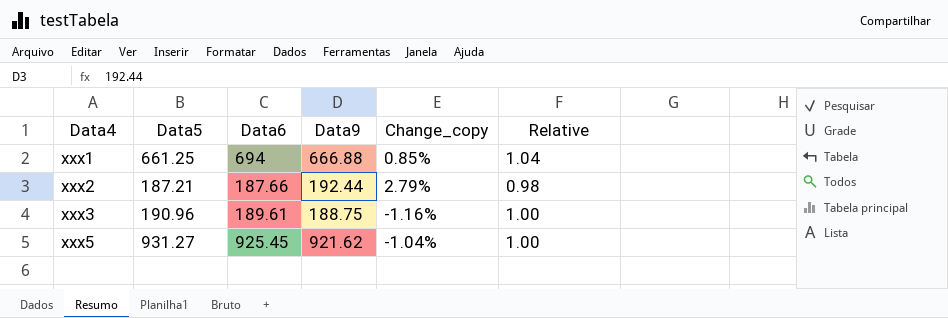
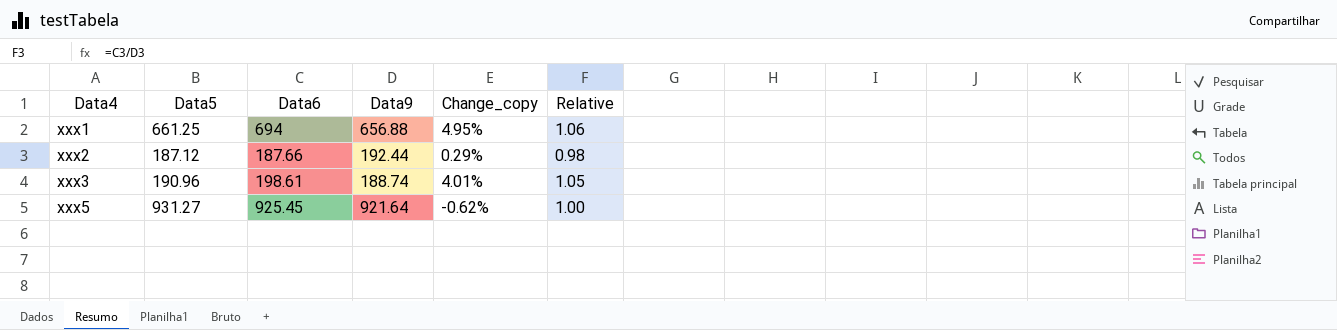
column Change_copy | formula: ([Data9] - [Data5]) / [Data5] -> ([Data6] - [Data5]) / [Data5]
xxx1 | Data9: 666.88 -> 656.88
xxx1 | Relative: 1.04 -> 1.06
xxx2 | Data5: 187.21 -> 187.12
xxx3 | Data6: 189.61 -> 198.61
xxx3 | Data9: 188.75 -> 188.74
xxx3 | Relative: 1.00 -> 1.05
xxx5 | Data9: 921.62 -> 921.64

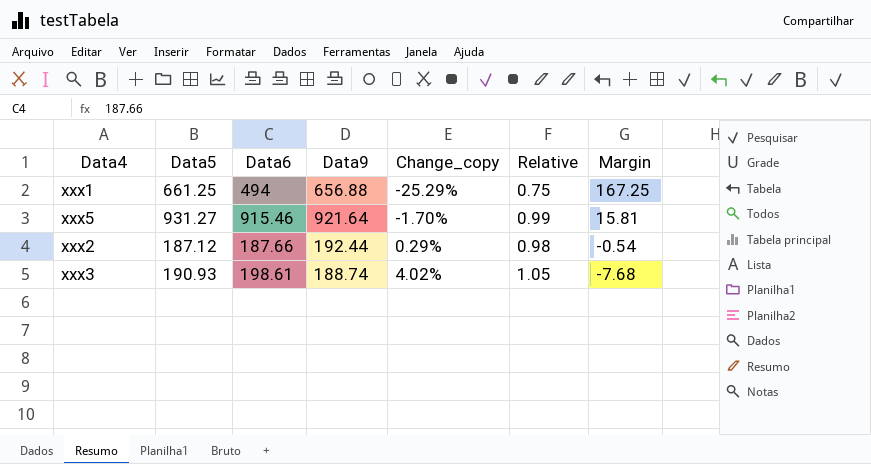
row order: Data4 ascending -> Change_copy ascending
column Margin | formula: none -> [Data5] - [Data6]
xxx1 | Data6: 694 -> 494
xxx1 | Change_copy: 4.95% -> -25.29%
xxx1 | Relative: 1.06 -> 0.75
xxx5 | Data6: 925.45 -> 915.46
xxx5 | Change_copy: -0.62% -> -1.70%
xxx5 | Relative: 1.00 -> 0.99
xxx3 | Data5: 190.96 -> 190.93
xxx3 | Change_copy: 4.01% -> 4.02%

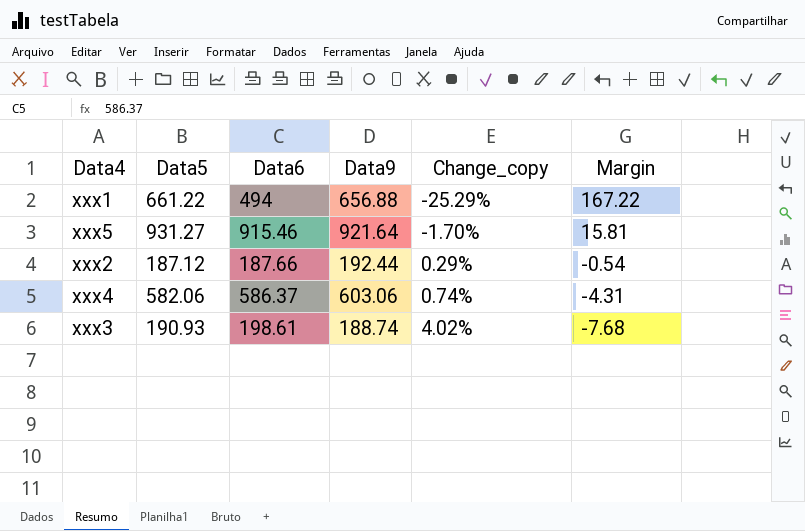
column Relative | formula: [Data6] / [Data9] -> none
xxx1 | Data5: 661.25 -> 661.22
xxx1 | Margin: 167.25 -> 167.22
row xxx4: none -> 582.06 | 586.37 | 603.06 | 0.74% | -4.31

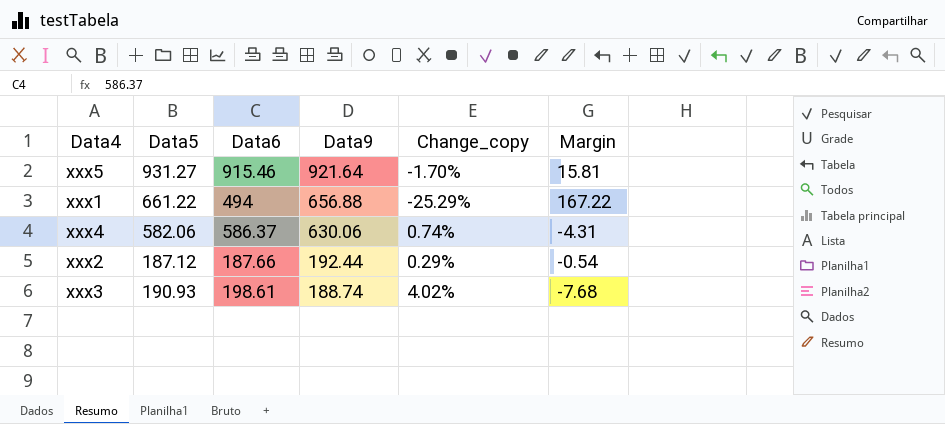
row order: Change_copy ascending -> Data9 descending
xxx4 | Data9: 603.06 -> 630.06

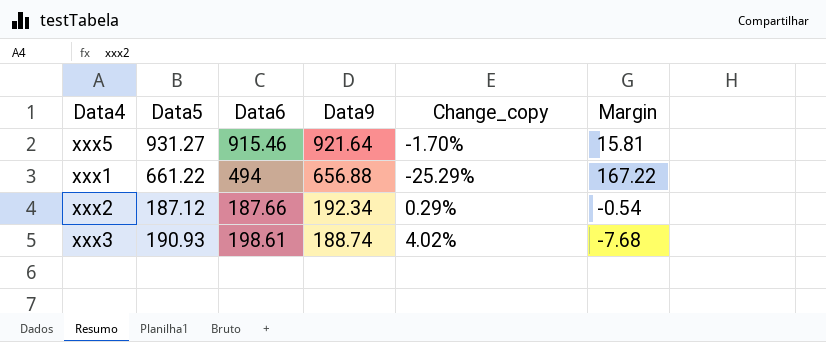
row xxx4: 582.06 | 586.37 | 630.06 | 0.74% | -4.31 -> none
xxx2 | Data9: 192.44 -> 192.34

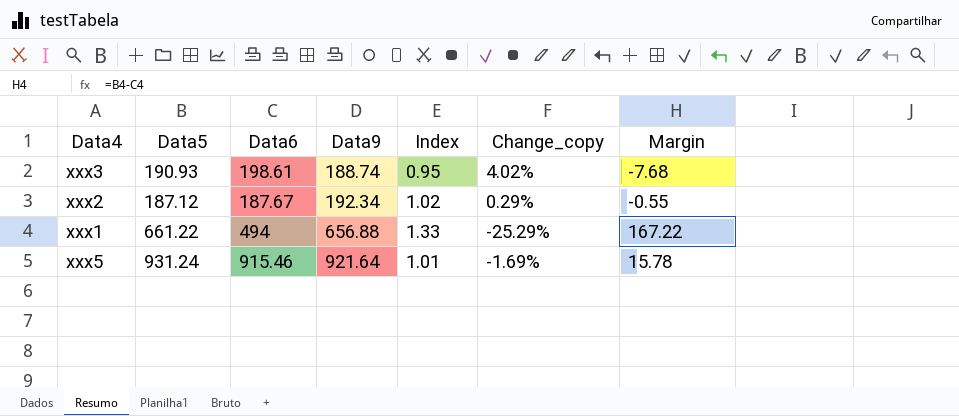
row order: Data9 descending -> Data9 ascending
column Index | formula: none -> [Data9] / [Data6]
xxx2 | Data6: 187.66 -> 187.67
xxx2 | Margin: -0.54 -> -0.55
xxx5 | Data5: 931.27 -> 931.24
xxx5 | Change_copy: -1.70% -> -1.69%
xxx5 | Margin: 15.81 -> 15.78

